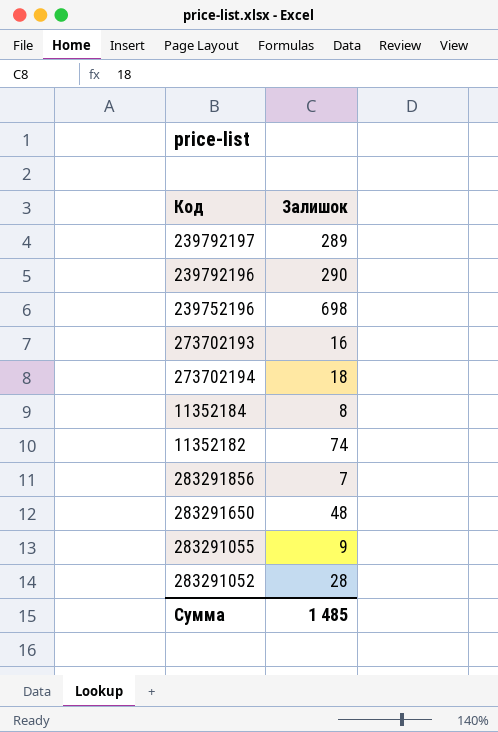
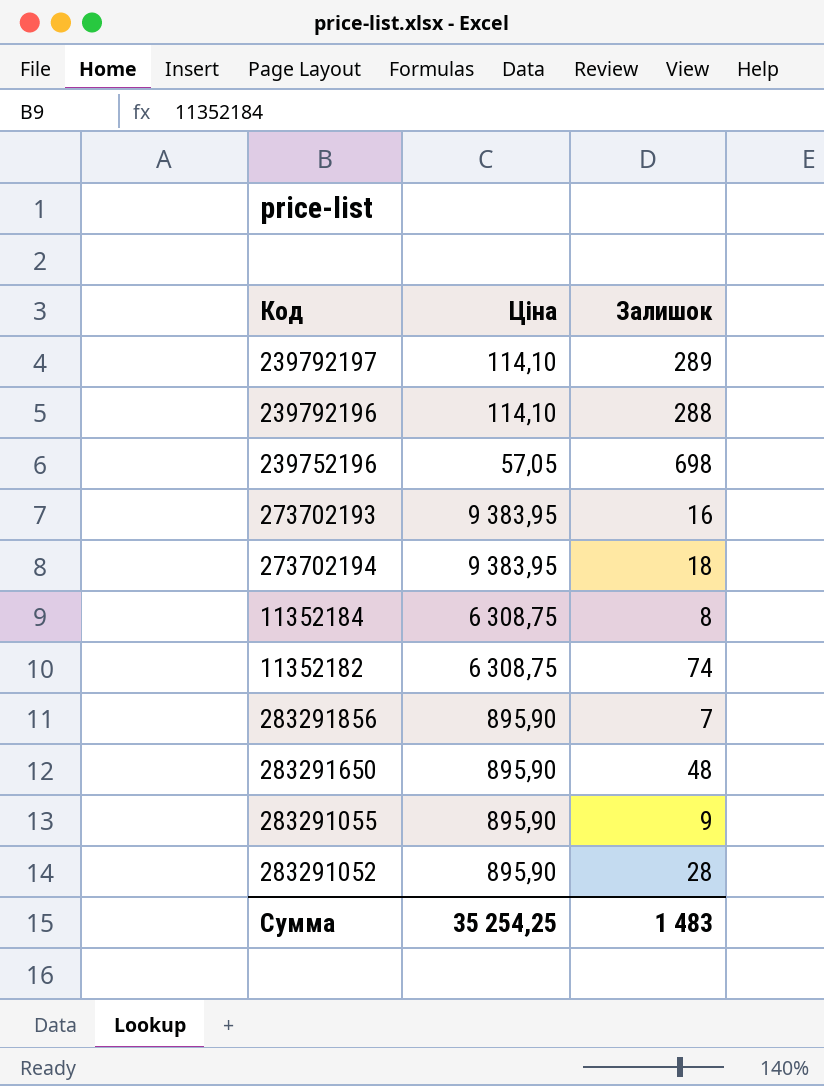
column Ціна | position: none -> 2
239792196 | Залишок: 290 -> 288
Сумма | Залишок: 1 485 -> 1 483

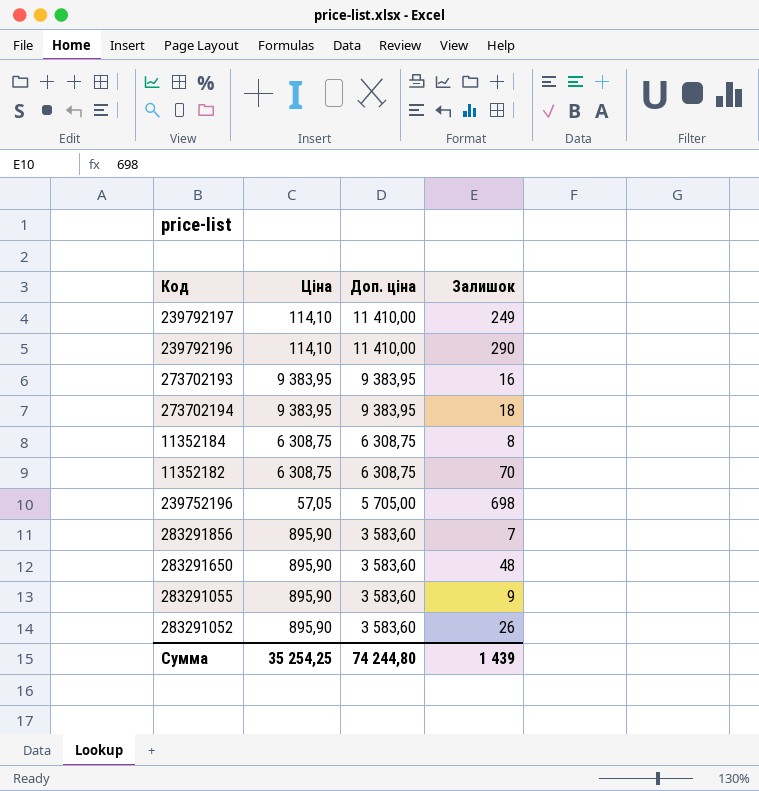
row order: none -> Доп. ціна descending
column Доп. ціна | position: none -> 3
239792197 | Залишок: 289 -> 249
239792196 | Залишок: 288 -> 290
11352182 | Залишок: 74 -> 70
283291052 | Залишок: 28 -> 26
Сумма | Залишок: 1 483 -> 1 439

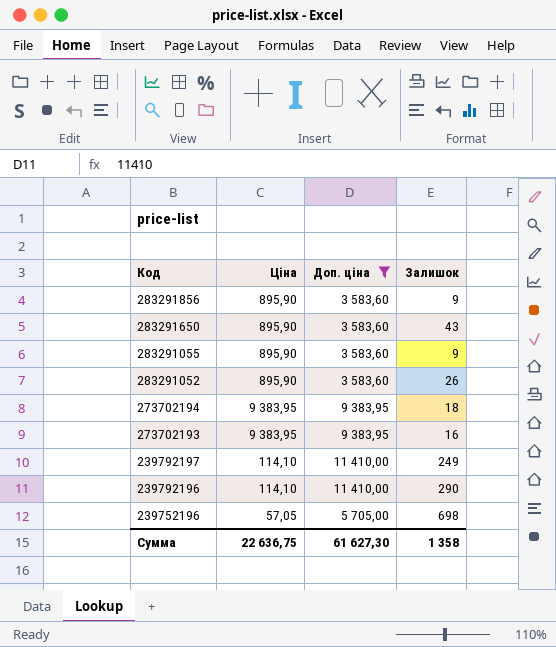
filter: none -> Доп. ціна != 6 308,75
row order: Доп. ціна descending -> Код descending
283291856 | Залишок: 7 -> 9
283291650 | Залишок: 48 -> 43
Сумма | Ціна: 35 254,25 -> 22 636,75
Сумма | Доп. ціна: 74 244,80 -> 61 627,30
Сумма | Залишок: 1 439 -> 1 358

